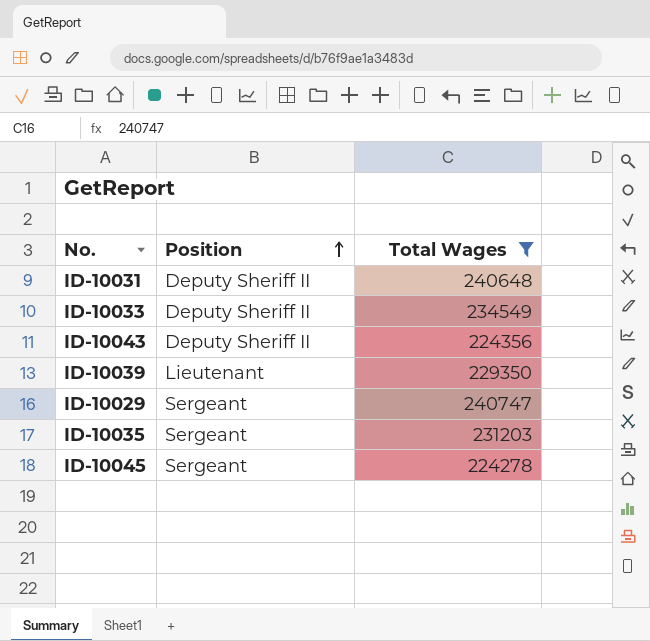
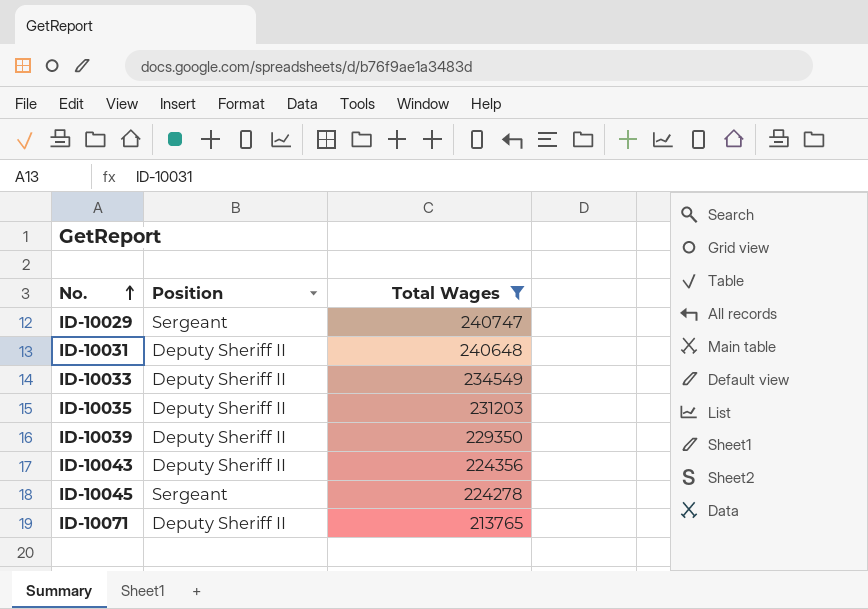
row order: Position ascending -> No. ascending
ID-10035 | Position: Sergeant -> Deputy Sheriff II
ID-10039 | Position: Lieutenant -> Deputy Sheriff II
row ID-10071: none -> Deputy Sheriff II | 213765

